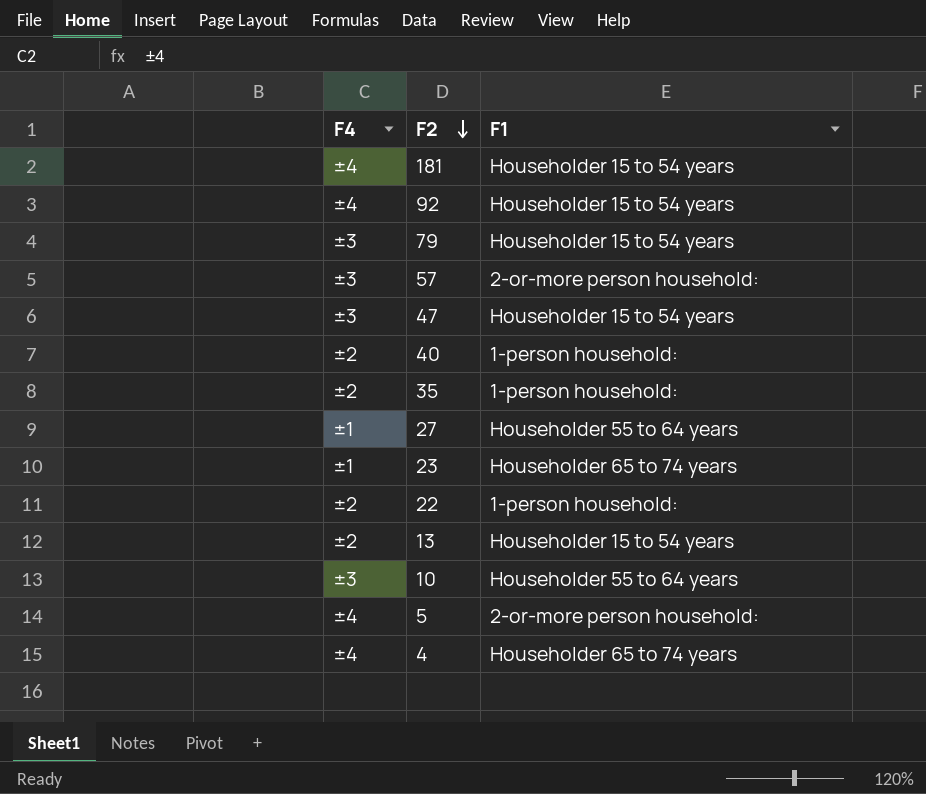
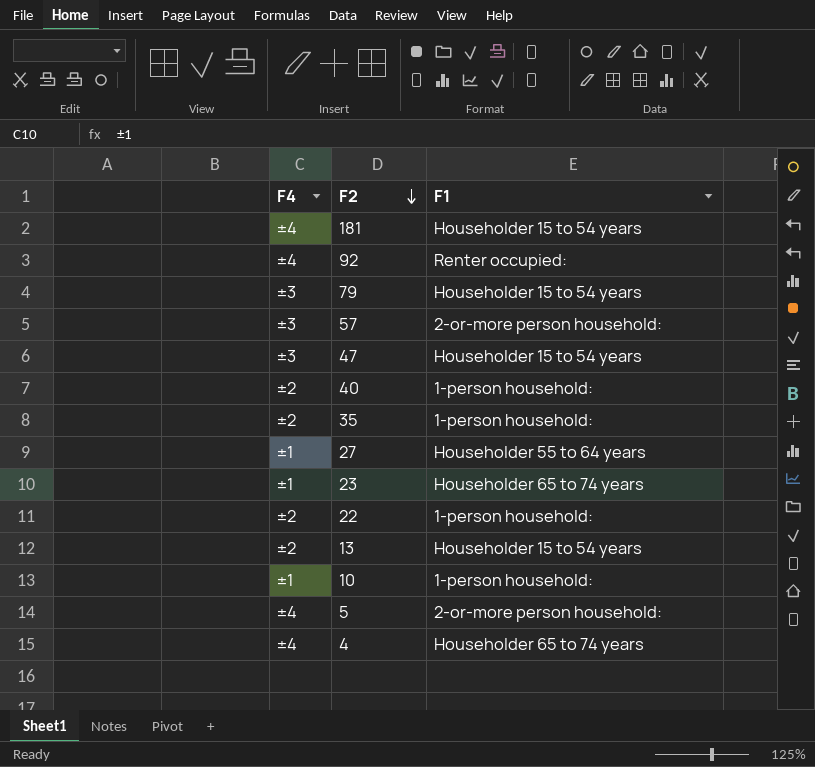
92 | F1: Householder 15 to 54 years -> Renter occupied:
10 | F4: ±3 -> ±1
10 | F1: Householder 55 to 64 years -> 1-person household:

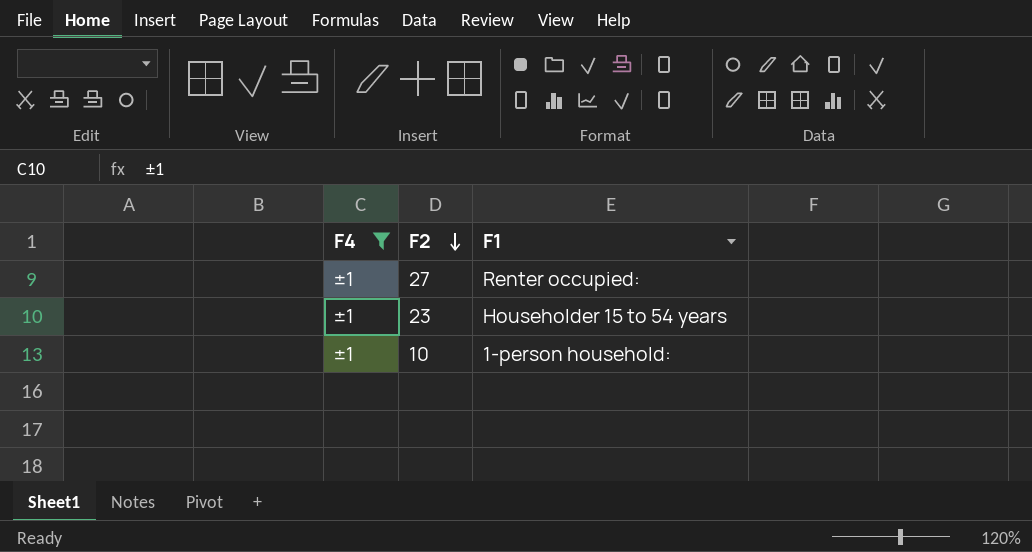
filter: none -> F4 = ±1
27 | F1: Householder 55 to 64 years -> Renter occupied:
23 | F1: Householder 65 to 74 years -> Householder 15 to 54 years

